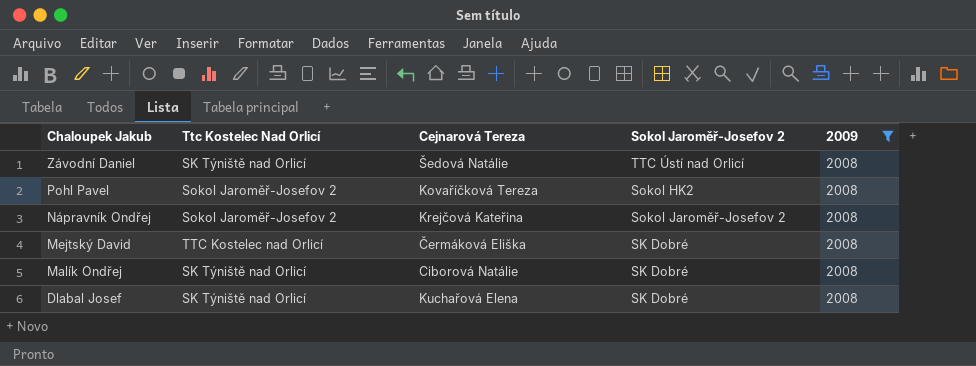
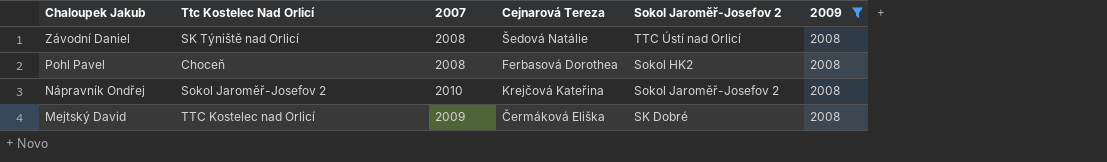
column 2007 | position: none -> 3
row Malík Ondřej: SK Týniště nad Orlicí | Ciborová Natálie | SK Dobré | 2008 -> none
row Dlabal Josef: SK Týniště nad Orlicí | Kuchařová Elena | SK Dobré | 2008 -> none
Pohl Pavel | Ttc Kostelec Nad Orlicí: Sokol Jaroměř-Josefov 2 -> Choceň
Pohl Pavel | Cejnarová Tereza: Kovaříčková Tereza -> Ferbasová Dorothea

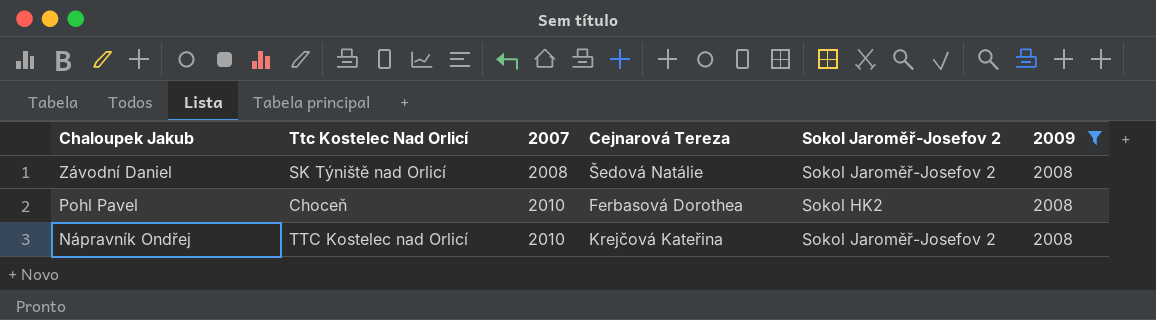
row Mejtský David: TTC Kostelec nad Orlicí | 2009 | Čermáková Eliška | SK Dobré | 2008 -> none
Závodní Daniel | Sokol Jaroměř-Josefov 2: TTC Ústí nad Orlicí -> Sokol Jaroměř-Josefov 2
Pohl Pavel | 2007: 2008 -> 2010
Nápravník Ondřej | Ttc Kostelec Nad Orlicí: Sokol Jaroměř-Josefov 2 -> TTC Kostelec nad Orlicí

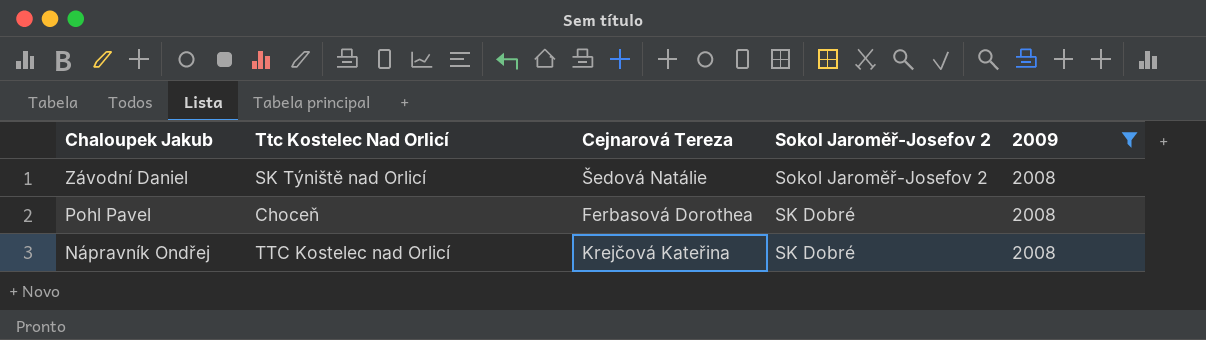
column 2007 | position: 3 -> none
Pohl Pavel | Sokol Jaroměř-Josefov 2: Sokol HK2 -> SK Dobré
Nápravník Ondřej | Sokol Jaroměř-Josefov 2: Sokol Jaroměř-Josefov 2 -> SK Dobré

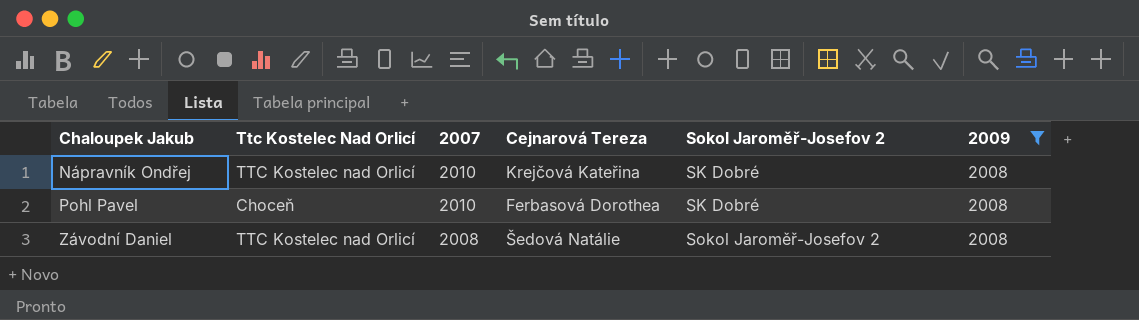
row order: Chaloupek Jakub descending -> Chaloupek Jakub ascending
column 2007 | position: none -> 3
Závodní Daniel | Ttc Kostelec Nad Orlicí: SK Týniště nad Orlicí -> TTC Kostelec nad Orlicí

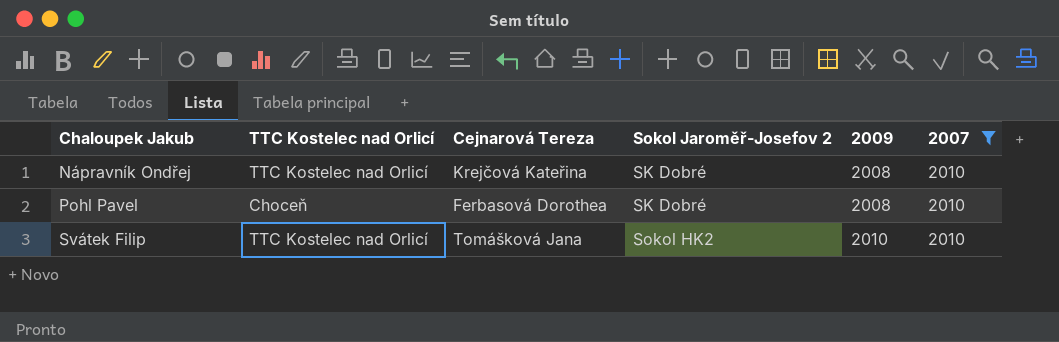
filter: 2009 = 2008 -> 2007 = 2010
column name: Ttc Kostelec Nad Orlicí -> TTC Kostelec nad Orlicí
column 2007 | position: 3 -> 6

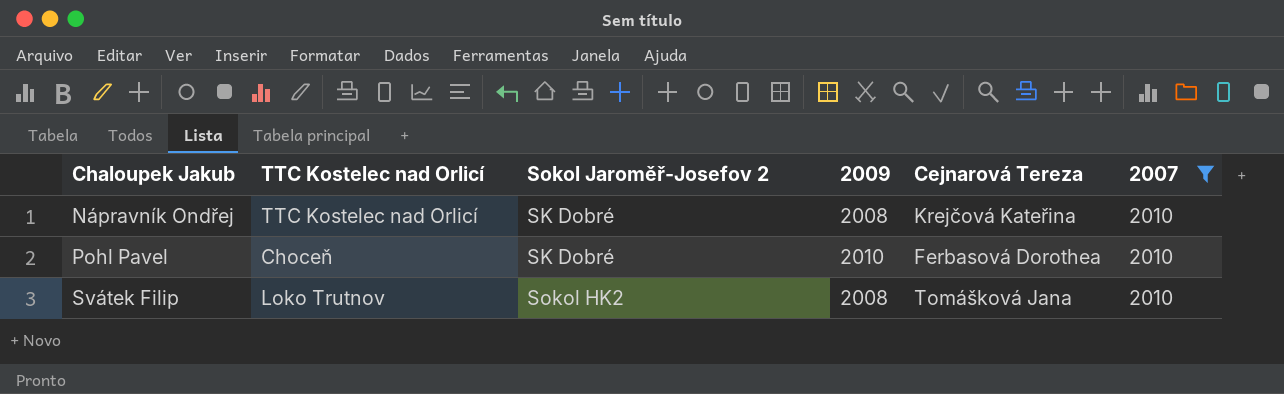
column Cejnarová Tereza | position: 3 -> 5
Pohl Pavel | 2009: 2008 -> 2010
Svátek Filip | TTC Kostelec nad Orlicí: TTC Kostelec nad Orlicí -> Loko Trutnov
Svátek Filip | 2009: 2010 -> 2008

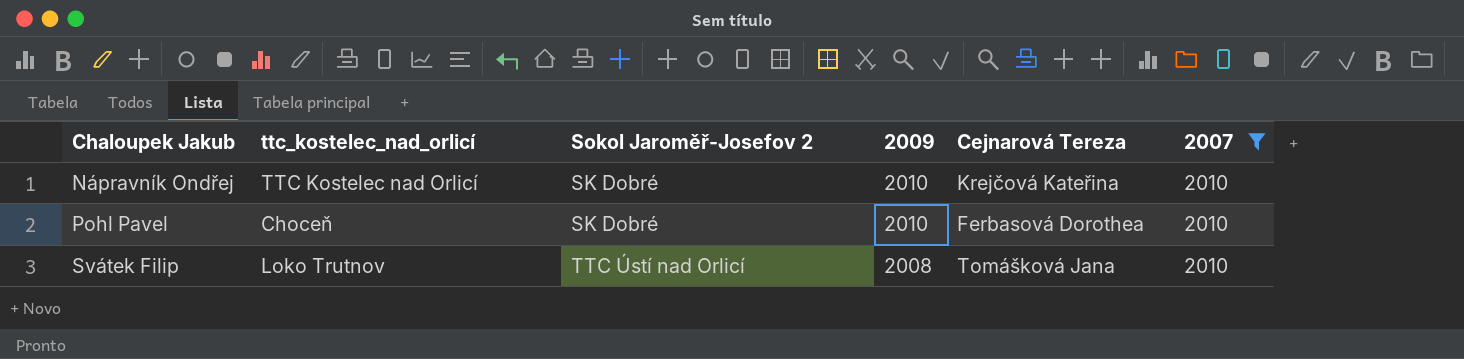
column name: TTC Kostelec nad Orlicí -> ttc_kostelec_nad_orlicí
Nápravník Ondřej | 2009: 2008 -> 2010
Svátek Filip | Sokol Jaroměř-Josefov 2: Sokol HK2 -> TTC Ústí nad Orlicí

